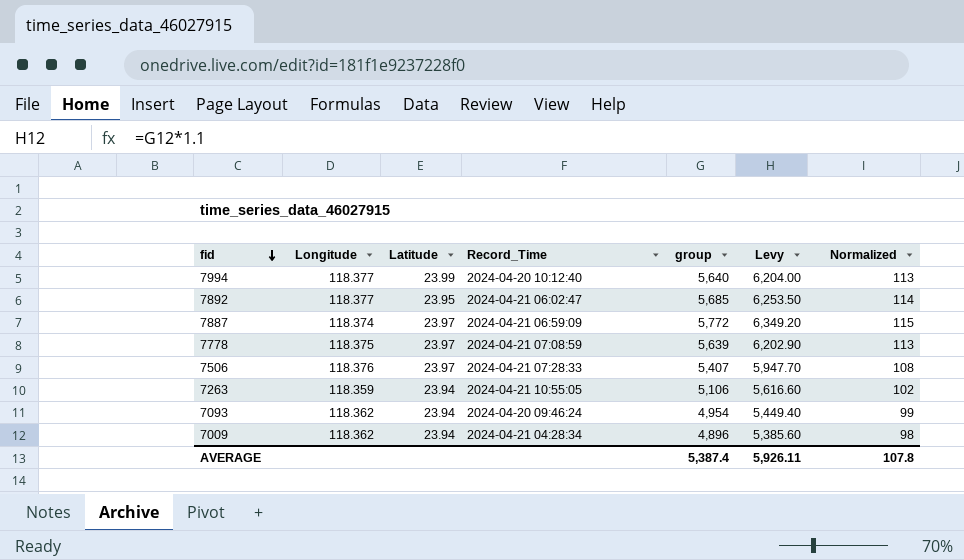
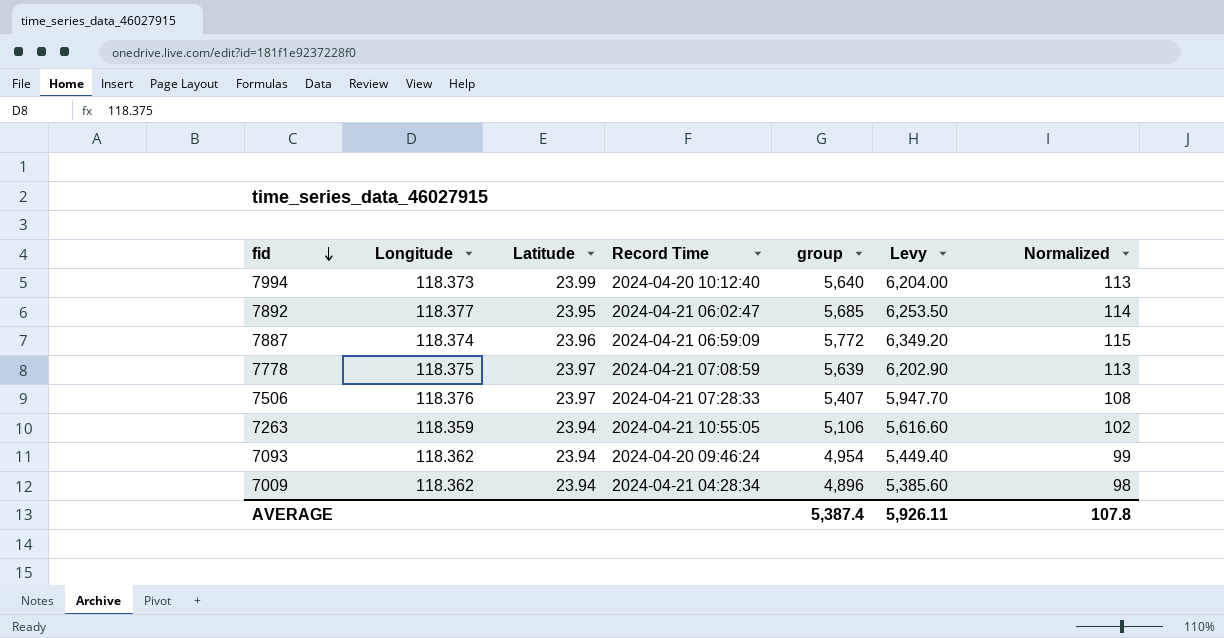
column name: Record_Time -> Record Time
7994 | Longitude: 118.377 -> 118.373
7887 | Latitude: 23.97 -> 23.96

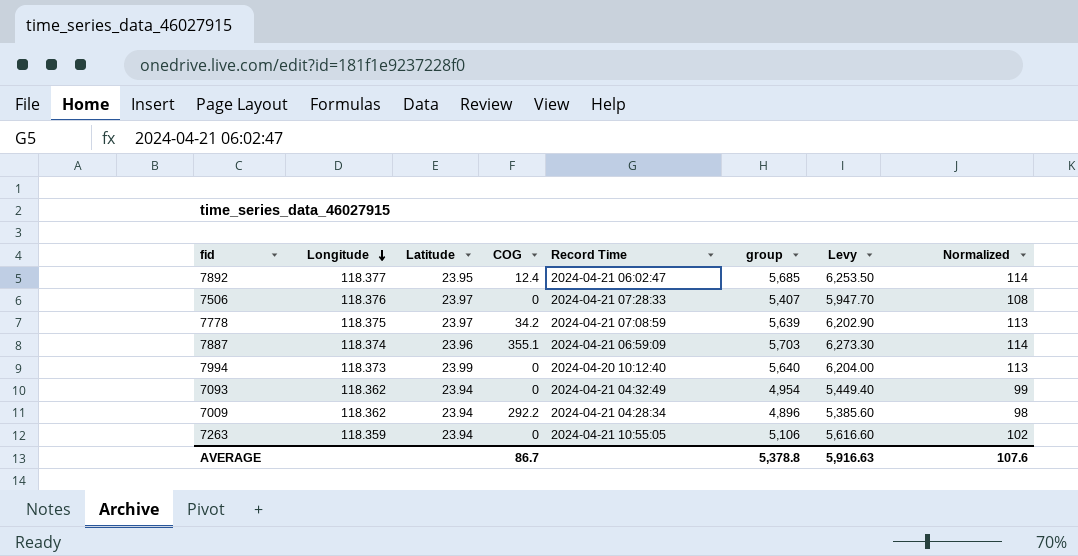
row order: fid descending -> Longitude descending
column COG | position: none -> 4
7887 | group: 5,772 -> 5,703
7887 | Levy: 6,349.20 -> 6,273.30
7887 | Normalized: 115 -> 114
7093 | Record Time: 2024-04-20 09:46:24 -> 2024-04-21 04:32:49
AVERAGE | group: 5,387.4 -> 5,378.8
AVERAGE | Levy: 5,926.11 -> 5,916.63
AVERAGE | Normalized: 107.8 -> 107.6

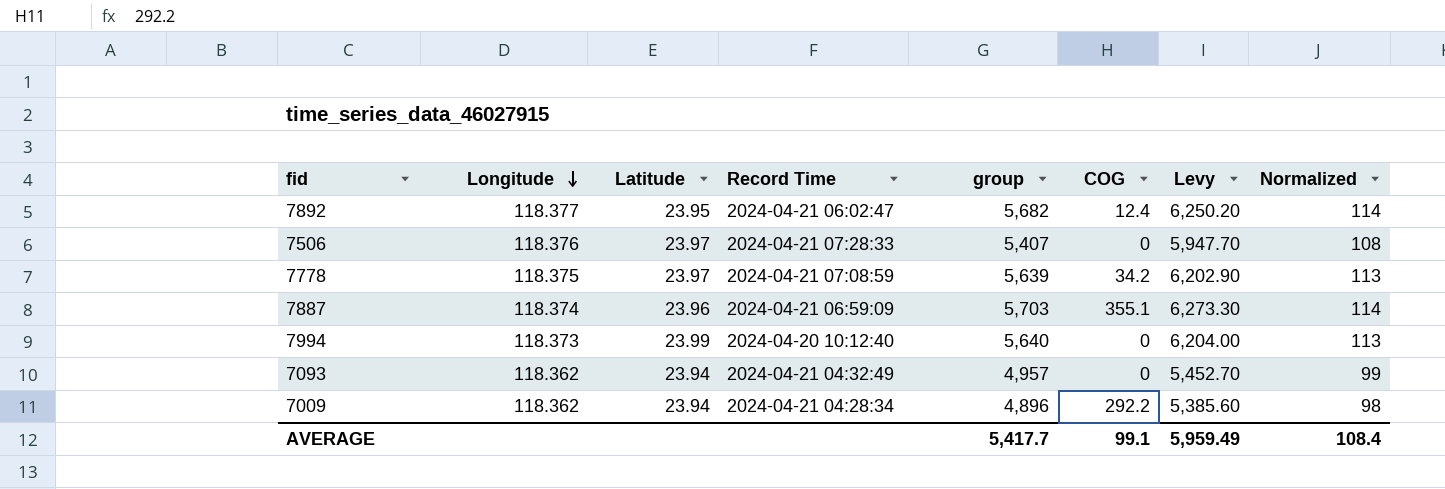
column COG | position: 4 -> 6
row 7263: 118.359 | 23.94 | 0 | 2024-04-21 10:55:05 | 5,106 | 5,616.60 | 102 -> none
7892 | group: 5,685 -> 5,682
7892 | Levy: 6,253.50 -> 6,250.20
7093 | group: 4,954 -> 4,957
7093 | Levy: 5,449.40 -> 5,452.70
AVERAGE | group: 5,378.8 -> 5,417.7
AVERAGE | COG: 86.7 -> 99.1
AVERAGE | Levy: 5,916.63 -> 5,959.49
AVERAGE | Normalized: 107.6 -> 108.4

